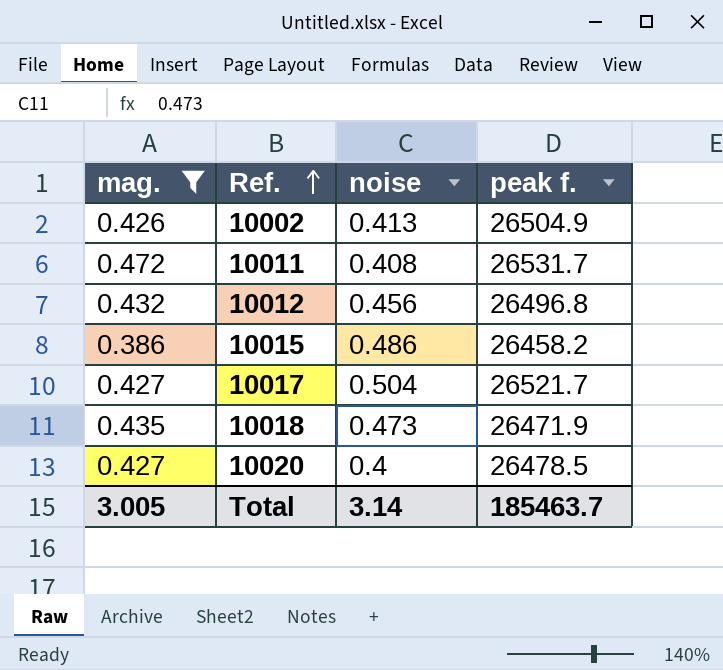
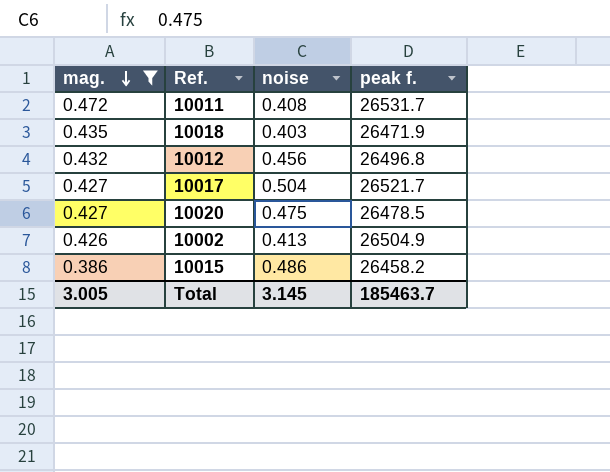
row order: Ref. ascending -> mag. descending
10018 | noise: 0.473 -> 0.403
10020 | noise: 0.4 -> 0.475
Total | noise: 3.14 -> 3.145

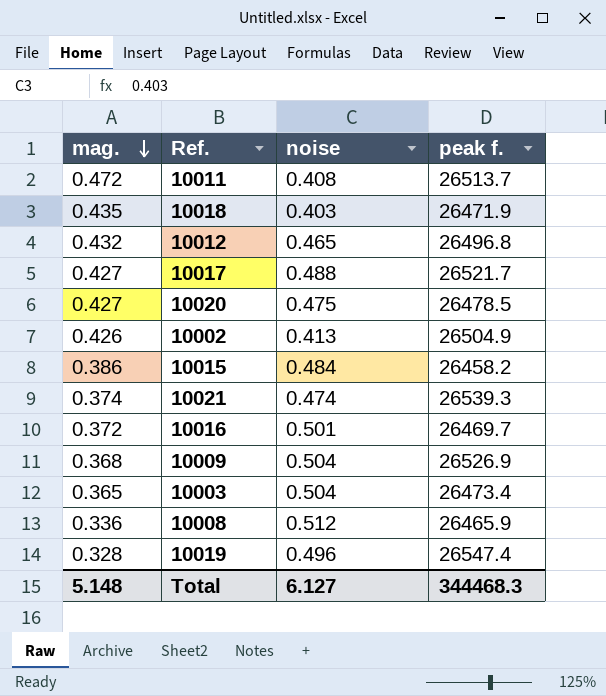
filter: mag. >= 0.386 -> none
10011 | peak f.: 26531.7 -> 26513.7
10012 | noise: 0.456 -> 0.465
10017 | noise: 0.504 -> 0.488
10015 | noise: 0.486 -> 0.484
Total | mag.: 3.005 -> 5.148
Total | noise: 3.145 -> 6.127
Total | peak f.: 185463.7 -> 344468.3

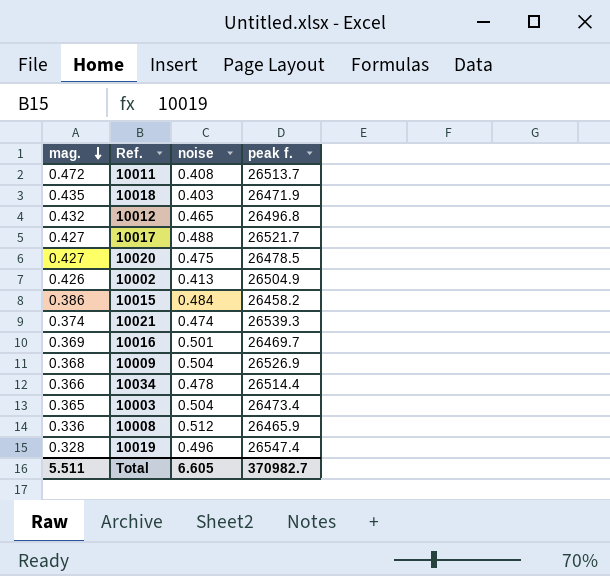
10016 | mag.: 0.372 -> 0.369
row 10034: none -> 0.366 | 0.478 | 26514.4
Total | mag.: 5.148 -> 5.511
Total | noise: 6.127 -> 6.605
Total | peak f.: 344468.3 -> 370982.7

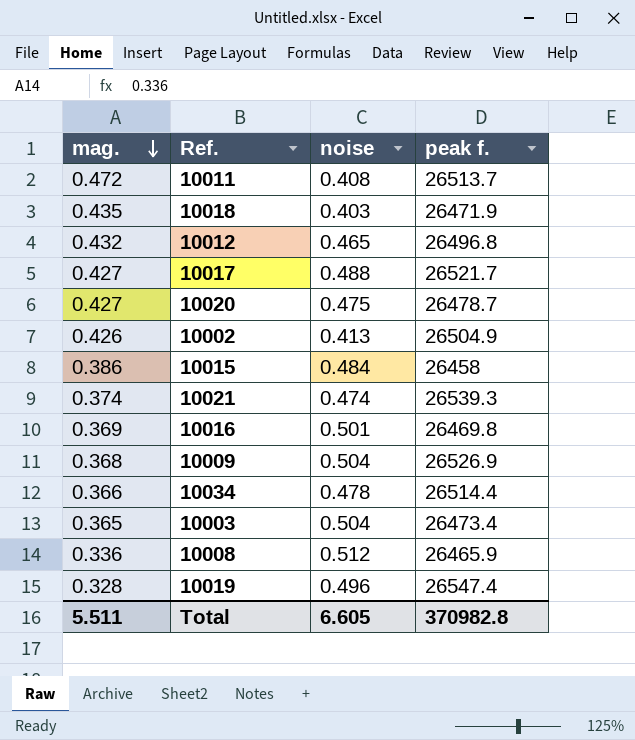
10020 | peak f.: 26478.5 -> 26478.7
10015 | peak f.: 26458.2 -> 26458
10016 | peak f.: 26469.7 -> 26469.8
Total | peak f.: 370982.7 -> 370982.8

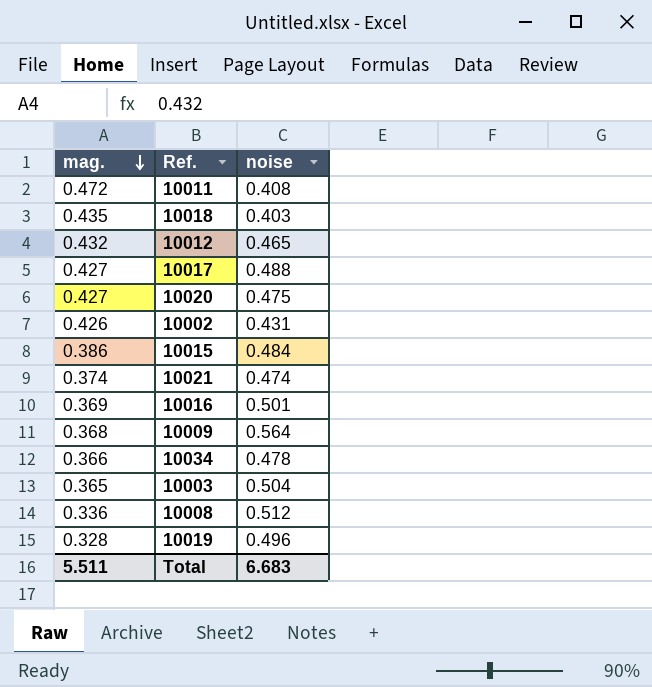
column peak f. | position: 4 -> none
10002 | noise: 0.413 -> 0.431
10009 | noise: 0.504 -> 0.564
Total | noise: 6.605 -> 6.683

